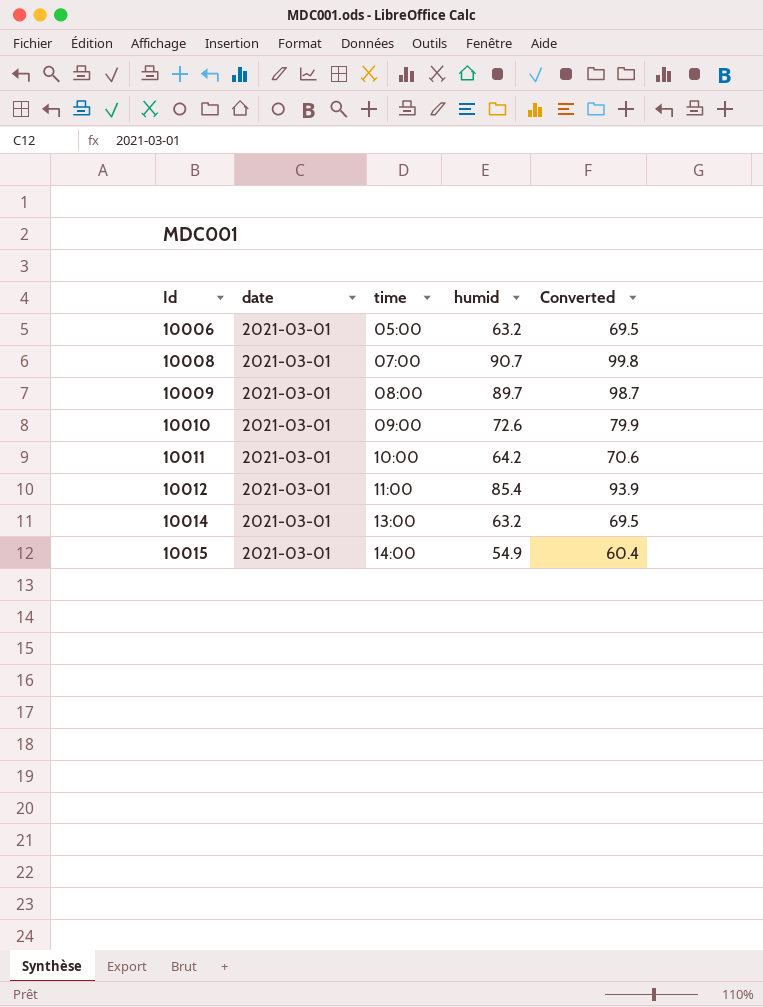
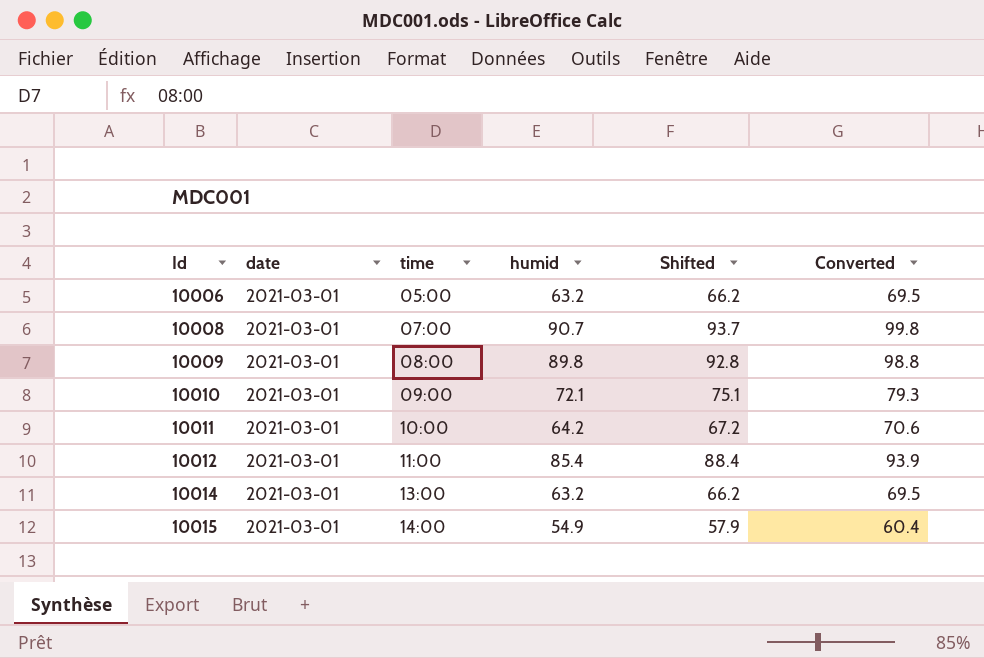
column Shifted | formula: none -> [humid] + 3
10009 | humid: 89.7 -> 89.8
10009 | Converted: 98.7 -> 98.8
10010 | humid: 72.6 -> 72.1
10010 | Converted: 79.9 -> 79.3

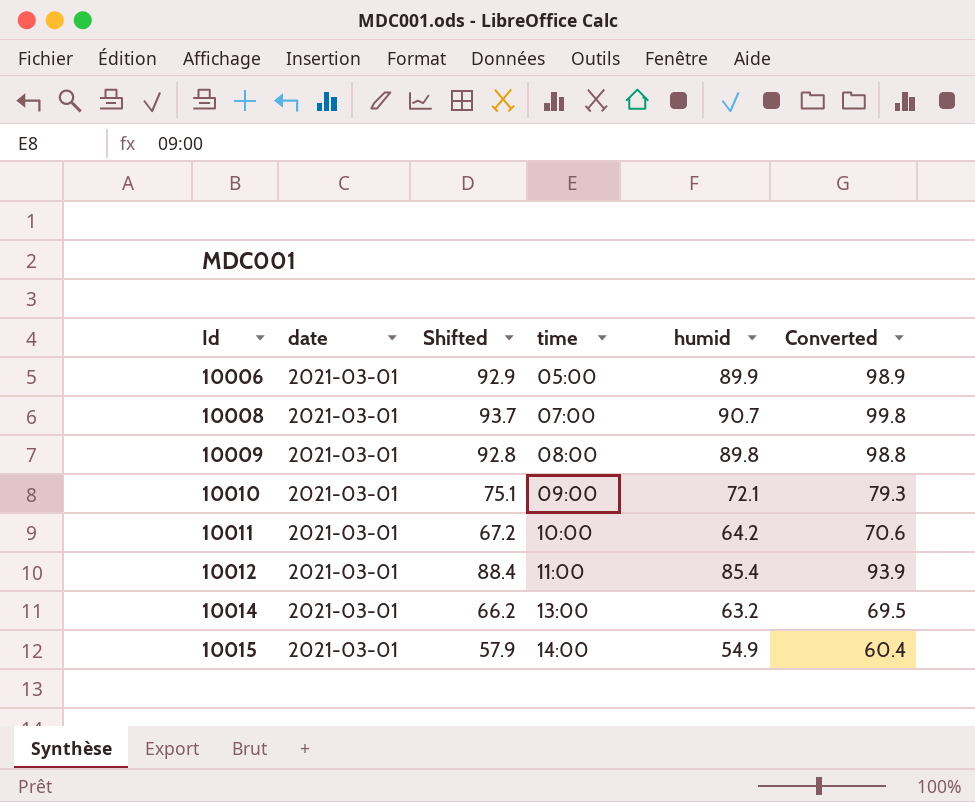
column Shifted | position: 5 -> 3
10006 | Shifted: 66.2 -> 92.9
10006 | humid: 63.2 -> 89.9
10006 | Converted: 69.5 -> 98.9

